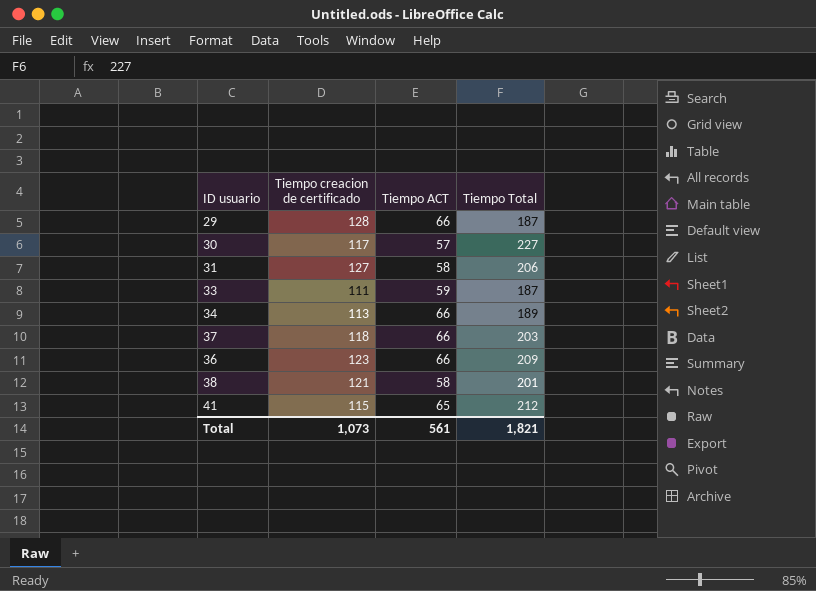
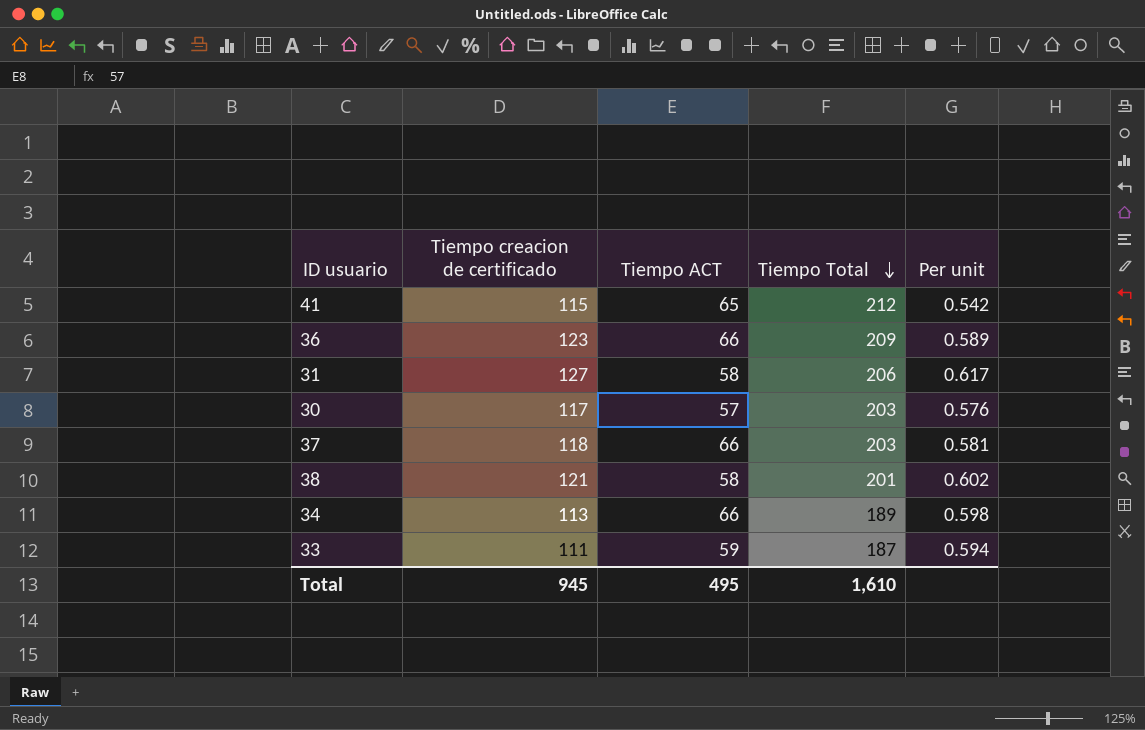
row order: none -> Tiempo Total descending
column Per unit | formula: none -> [Tiempo creacion de certificado] / [Tiempo Total]
row 29: 128 | 66 | 187 -> none
30 | Tiempo Total: 227 -> 203
Total | Tiempo creacion de certificado: 1,073 -> 945
Total | Tiempo ACT: 561 -> 495
Total | Tiempo Total: 1,821 -> 1,610

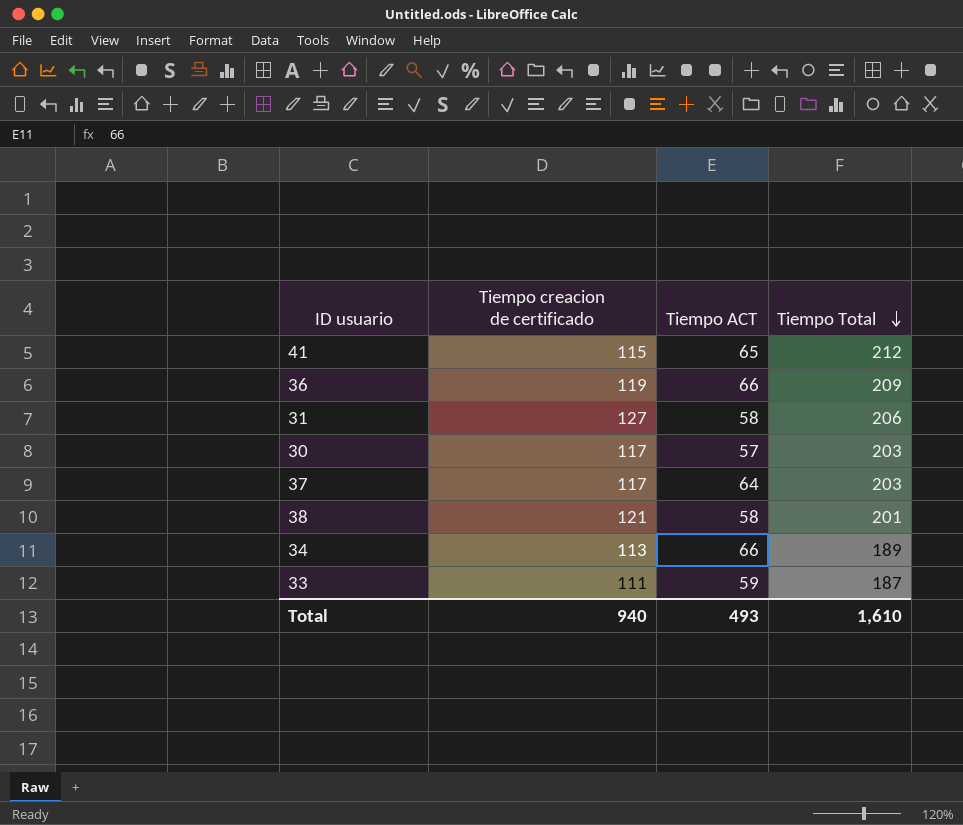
column Per unit | formula: [Tiempo creacion de certificado] / [Tiempo Total] -> none
36 | Tiempo creacion de certificado: 123 -> 119
37 | Tiempo creacion de certificado: 118 -> 117
37 | Tiempo ACT: 66 -> 64
Total | Tiempo creacion de certificado: 945 -> 940
Total | Tiempo ACT: 495 -> 493

